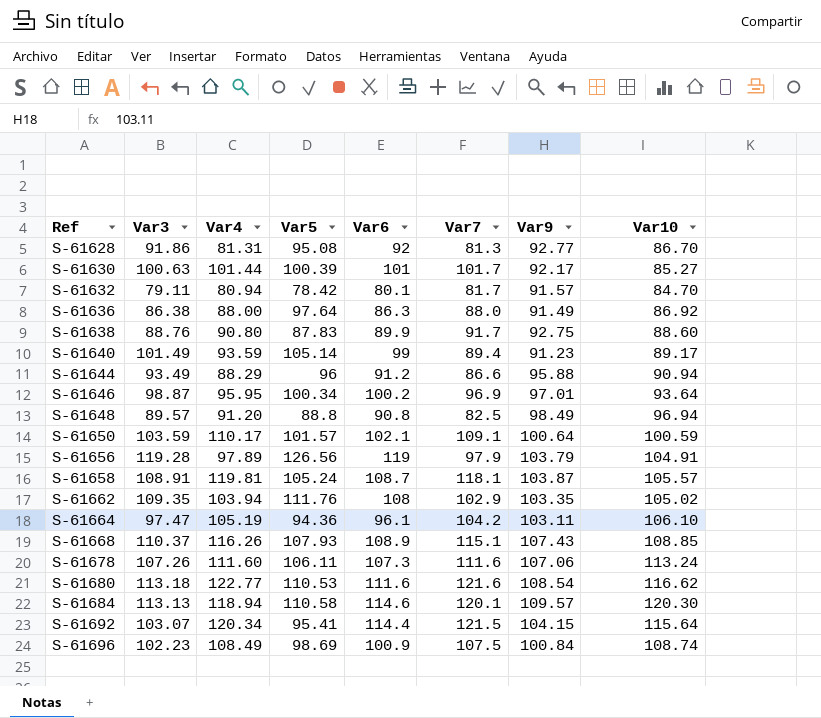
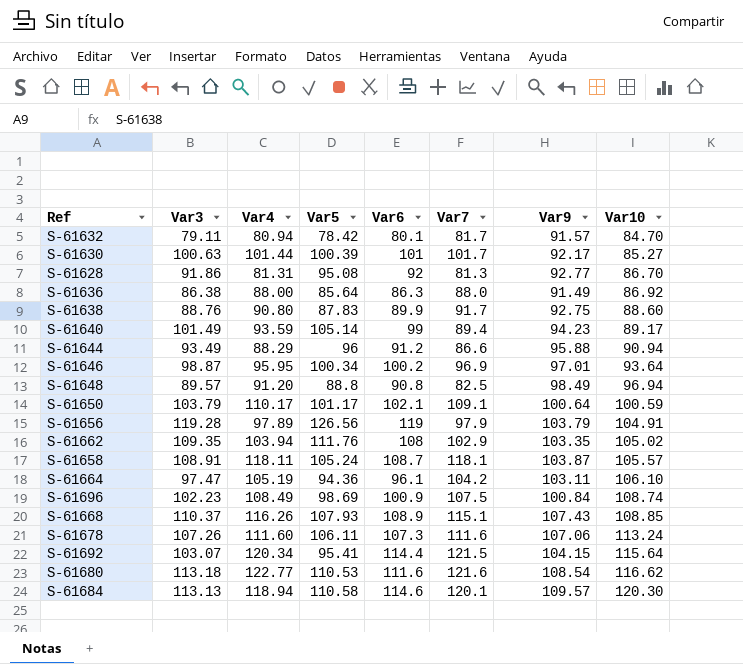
row order: Ref ascending -> Var10 ascending
S-61636 | Var5: 97.64 -> 85.64
S-61640 | Var9: 91.23 -> 94.23
S-61650 | Var3: 103.59 -> 103.79
S-61650 | Var5: 101.57 -> 101.17
S-61658 | Var4: 119.81 -> 118.11

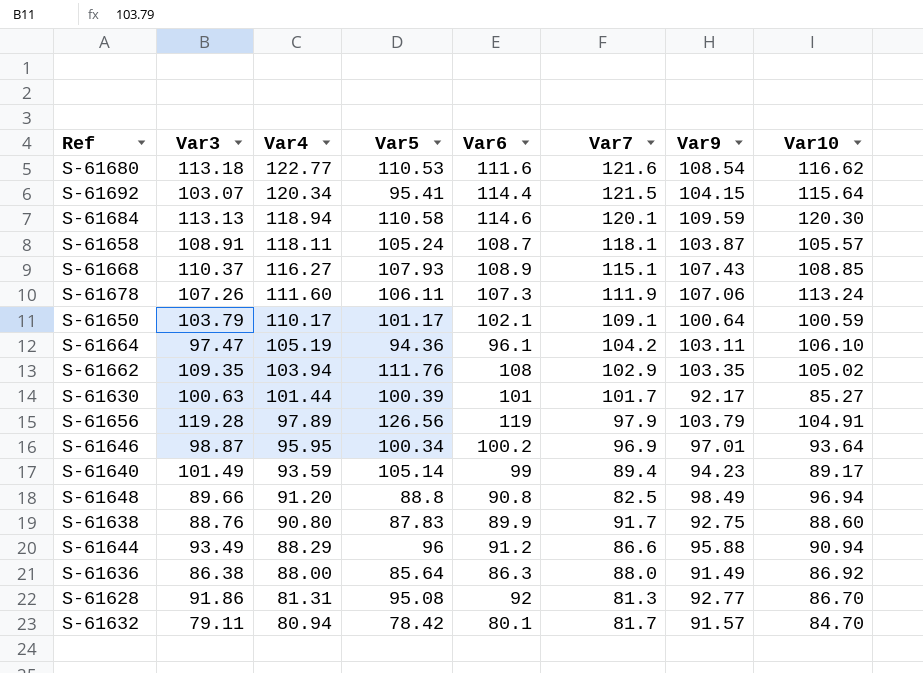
row order: Var10 ascending -> Var4 descending
row S-61696: 102.23 | 108.49 | 98.69 | 100.9 | 107.5 | 100.84 | 108.74 -> none
S-61684 | Var9: 109.57 -> 109.59
S-61668 | Var4: 116.26 -> 116.27
S-61678 | Var7: 111.6 -> 111.9
S-61648 | Var3: 89.57 -> 89.66

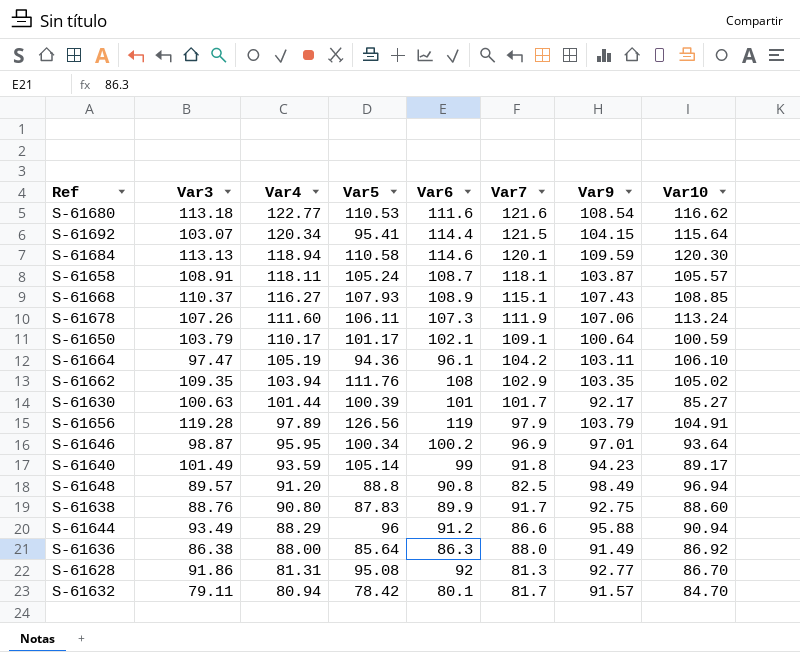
S-61640 | Var7: 89.4 -> 91.8
S-61648 | Var3: 89.66 -> 89.57

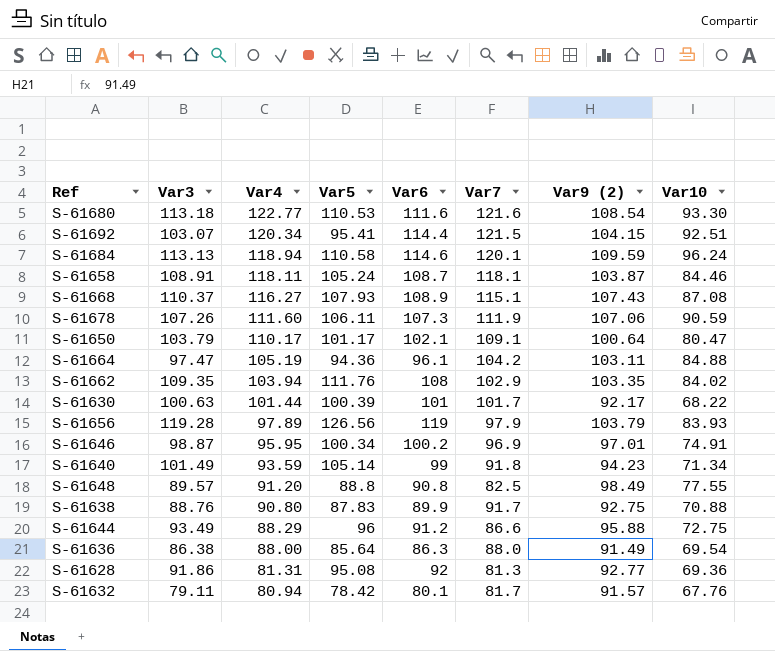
column name: Var9 -> Var9 (2)
S-61680 | Var10: 116.62 -> 93.30
S-61692 | Var10: 115.64 -> 92.51
S-61684 | Var10: 120.30 -> 96.24
S-61658 | Var10: 105.57 -> 84.46
S-61668 | Var10: 108.85 -> 87.08
S-61678 | Var10: 113.24 -> 90.59
S-61650 | Var10: 100.59 -> 80.47
S-61664 | Var10: 106.10 -> 84.88
S-61662 | Var10: 105.02 -> 84.02
S-61630 | Var10: 85.27 -> 68.22
S-61656 | Var10: 104.91 -> 83.93
S-61646 | Var10: 93.64 -> 74.91
S-61640 | Var10: 89.17 -> 71.34
S-61648 | Var10: 96.94 -> 77.55
S-61638 | Var10: 88.60 -> 70.88
S-61644 | Var10: 90.94 -> 72.75
S-61636 | Var10: 86.92 -> 69.54
S-61628 | Var10: 86.70 -> 69.36
S-61632 | Var10: 84.70 -> 67.76

